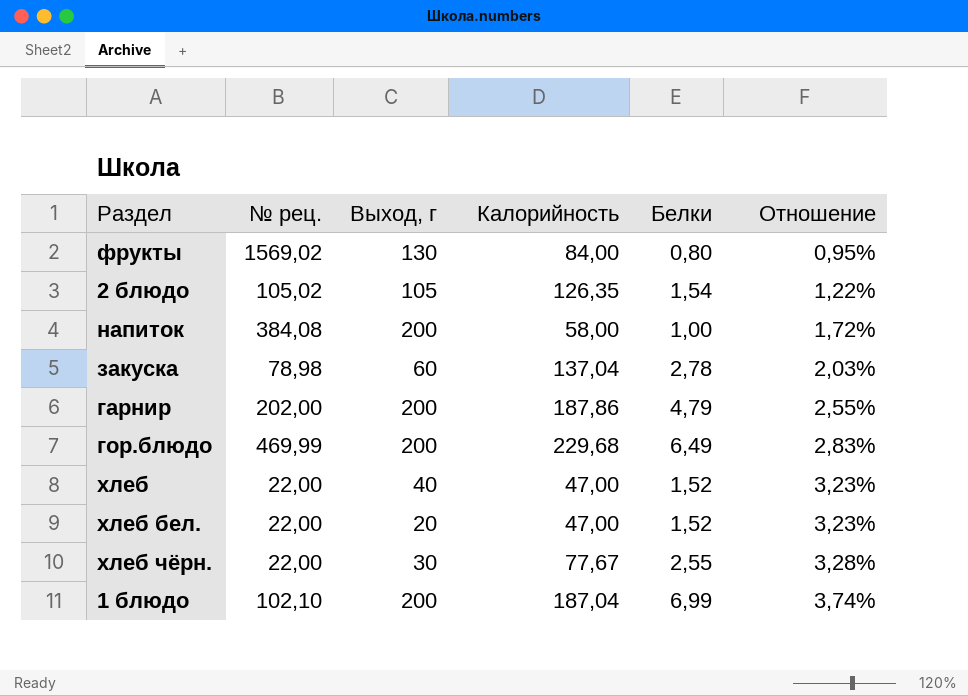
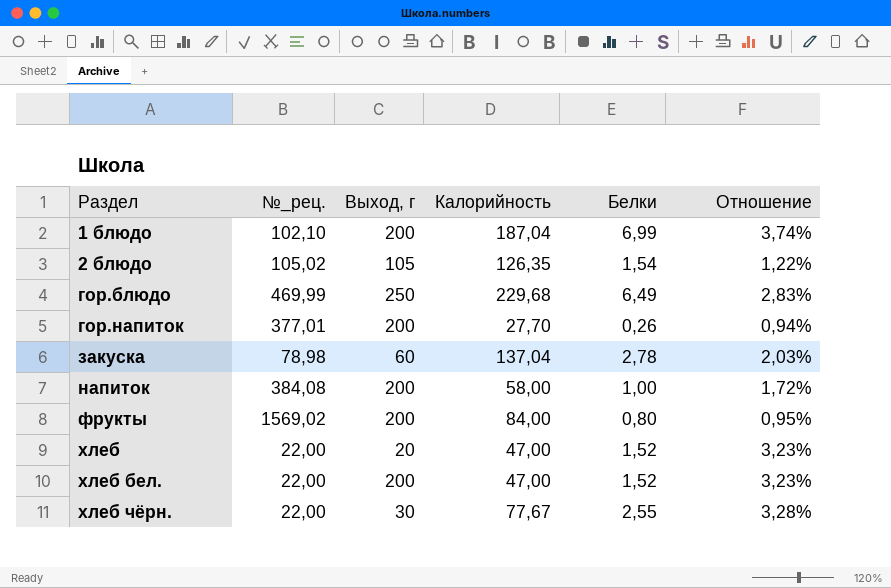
row order: Отношение ascending -> Раздел ascending
column name: № рец. -> №_рец.
row гарнир: 202,00 | 200 | 187,86 | 4,79 | 2,55% -> none
гор.блюдо | Выход, г: 200 -> 250
row гор.напиток: none -> 377,01 | 200 | 27,70 | 0,26 | 0,94%
фрукты | Выход, г: 130 -> 200
хлеб | Выход, г: 40 -> 20
хлеб бел. | Выход, г: 20 -> 200

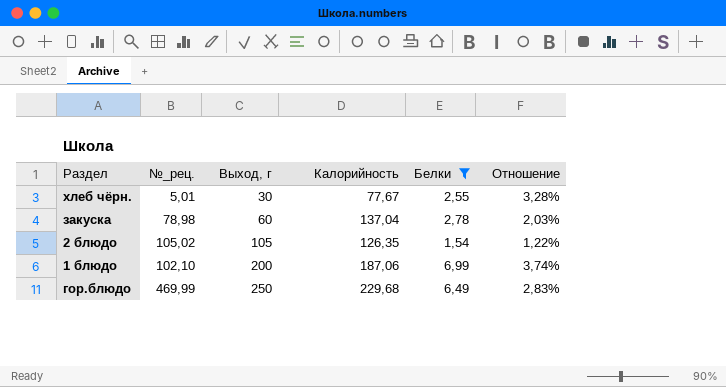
filter: none -> Белки >= 1,54
row order: Раздел ascending -> Выход, г ascending
хлеб чёрн. | №_рец.: 22,00 -> 5,01
1 блюдо | Калорийность: 187,04 -> 187,06

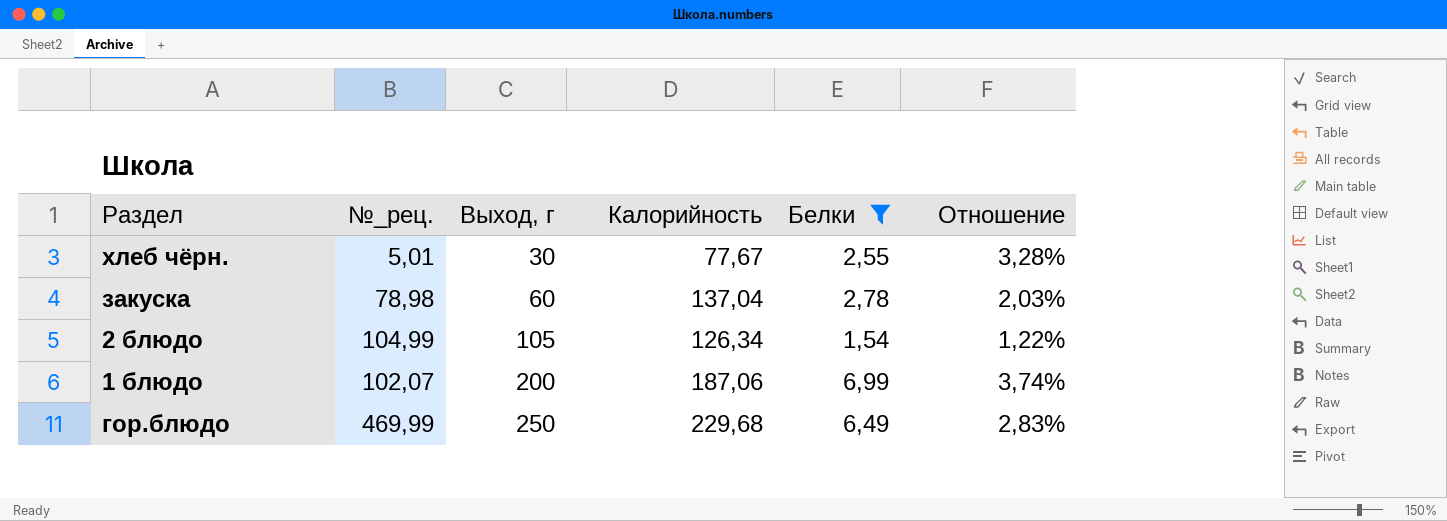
2 блюдо | №_рец.: 105,02 -> 104,99
2 блюдо | Калорийность: 126,35 -> 126,34
1 блюдо | №_рец.: 102,10 -> 102,07

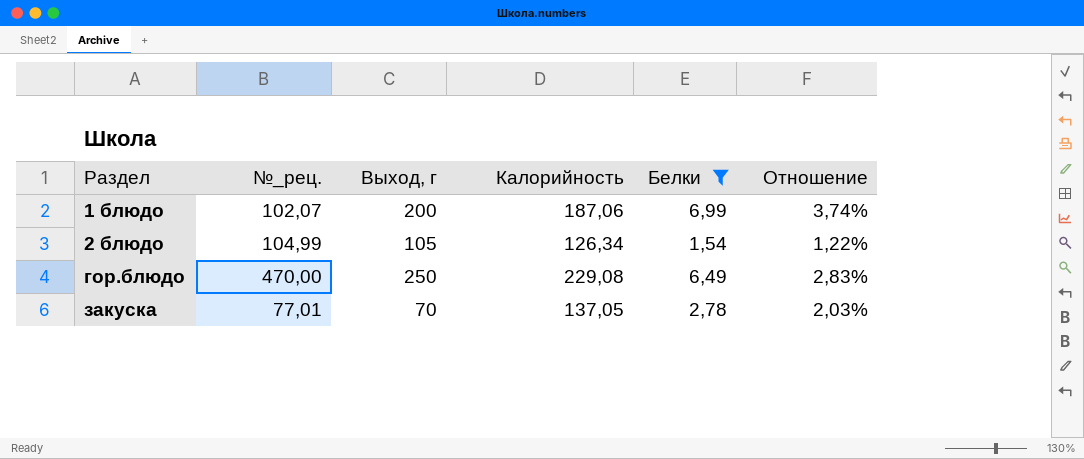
row order: Выход, г ascending -> Раздел ascending
row хлеб чёрн.: 5,01 | 30 | 77,67 | 2,55 | 3,28% -> none
гор.блюдо | №_рец.: 469,99 -> 470,00
гор.блюдо | Калорийность: 229,68 -> 229,08
закуска | №_рец.: 78,98 -> 77,01
закуска | Выход, г: 60 -> 70
закуска | Калорийность: 137,04 -> 137,05

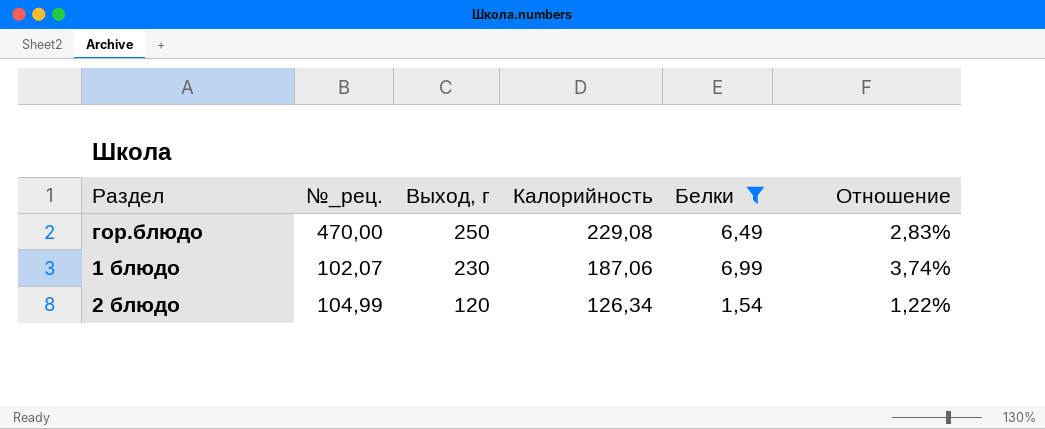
row order: Раздел ascending -> Выход, г descending
row закуска: 77,01 | 70 | 137,05 | 2,78 | 2,03% -> none
1 блюдо | Выход, г: 200 -> 230
2 блюдо | Выход, г: 105 -> 120

